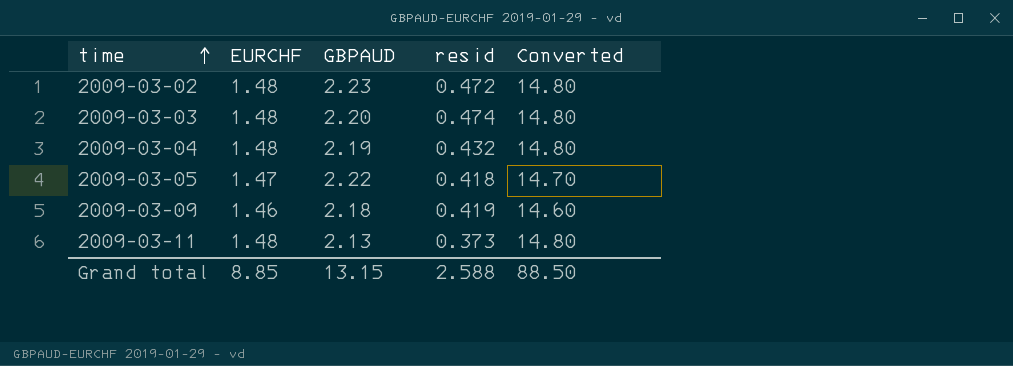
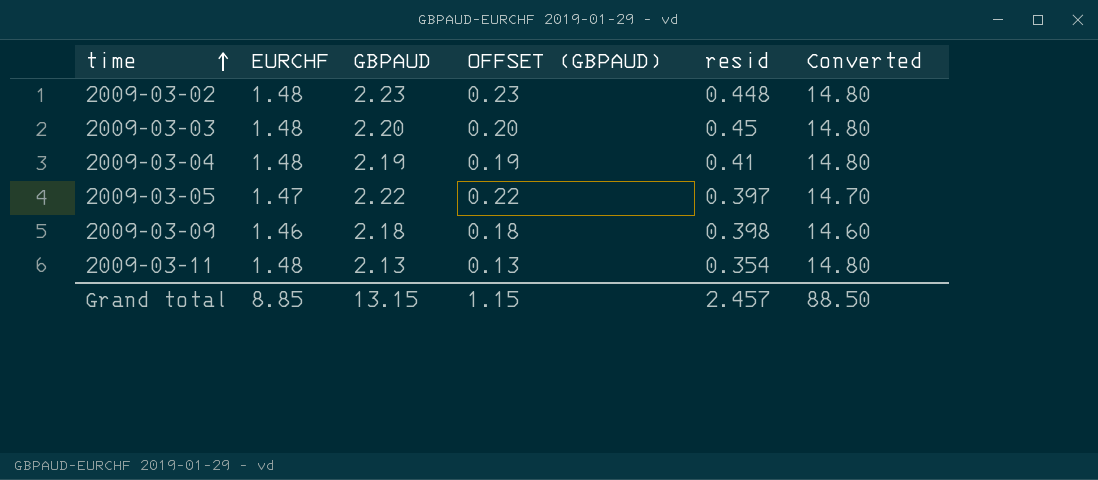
column OFFSET (GBPAUD) | formula: none -> [GBPAUD] - 2
2009-03-02 | resid: 0.472 -> 0.448
2009-03-03 | resid: 0.474 -> 0.45
2009-03-04 | resid: 0.432 -> 0.41
2009-03-05 | resid: 0.418 -> 0.397
2009-03-09 | resid: 0.419 -> 0.398
2009-03-11 | resid: 0.373 -> 0.354
Grand total | resid: 2.588 -> 2.457

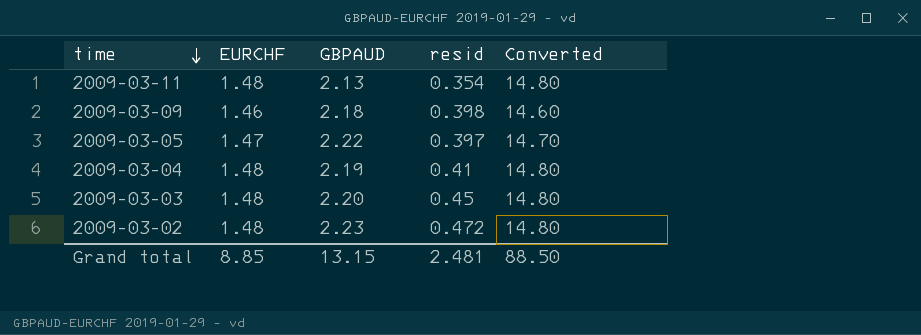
row order: time ascending -> time descending
column OFFSET (GBPAUD) | formula: [GBPAUD] - 2 -> none
2009-03-02 | resid: 0.448 -> 0.472
Grand total | resid: 2.457 -> 2.481

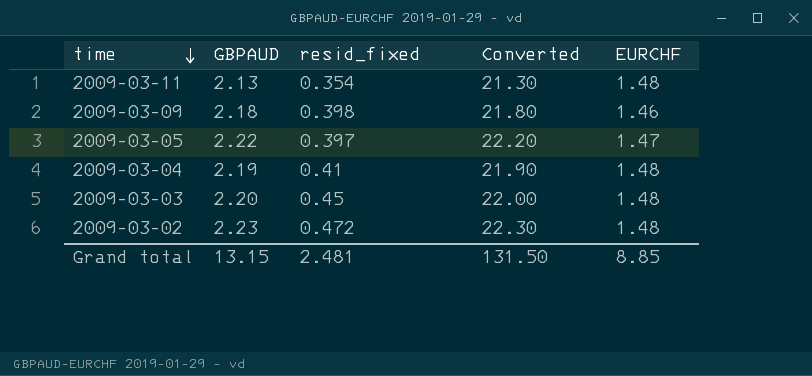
column name: resid -> resid_fixed
column Converted | formula: [EURCHF] * 10 -> [GBPAUD] * 10
column EURCHF | position: 2 -> 5
Grand total | Converted: 88.50 -> 131.50

